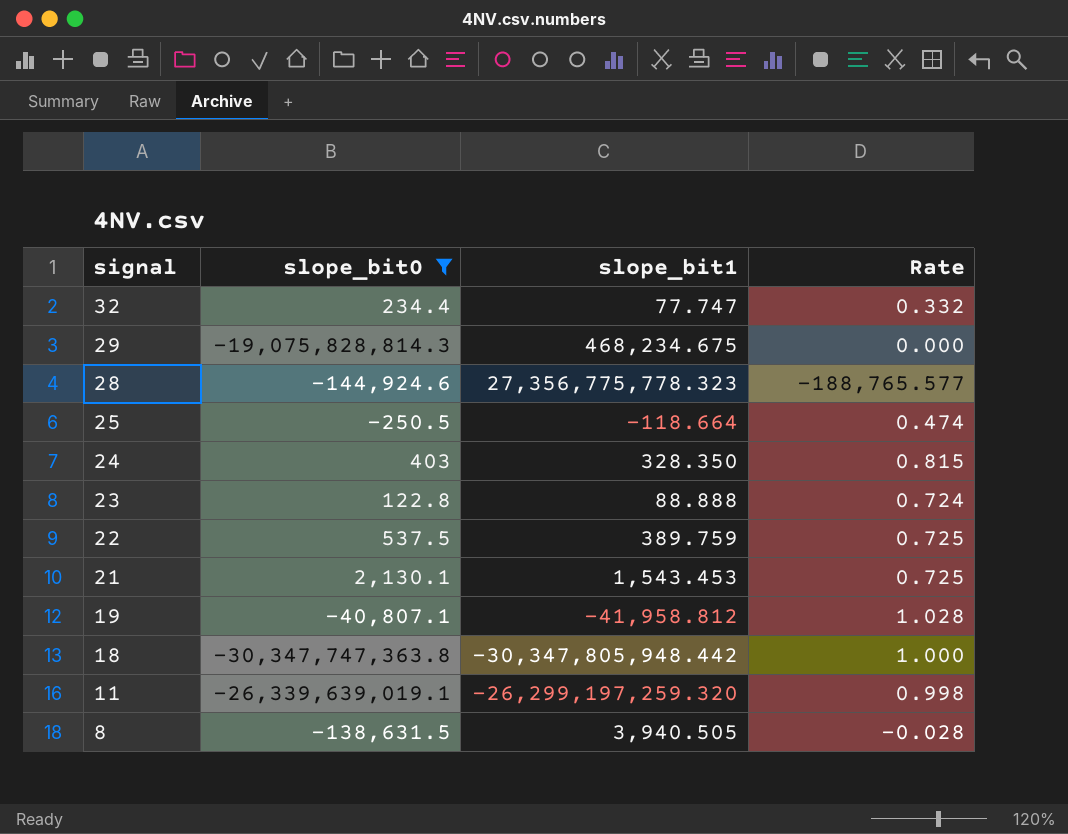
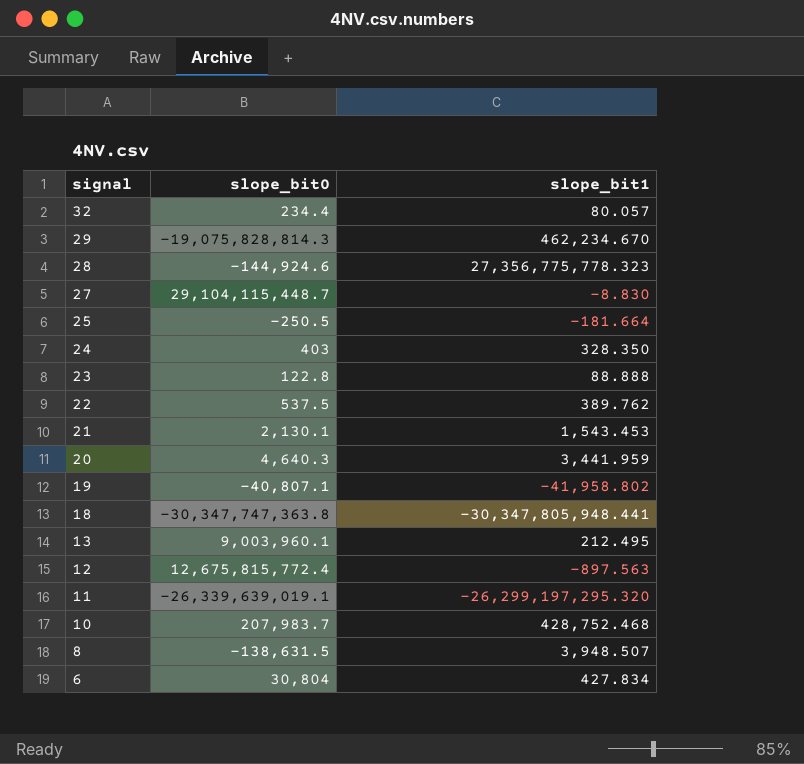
filter: slope_bit0 <= 2,130.1 -> none
column Rate | formula: [slope_bit1] / [slope_bit0] -> none
32 | slope_bit1: 77.747 -> 80.057
29 | slope_bit1: 468,234.675 -> 462,234.670
25 | slope_bit1: -118.664 -> -181.664
22 | slope_bit1: 389.759 -> 389.762
19 | slope_bit1: -41,958.812 -> -41,958.802
18 | slope_bit1: -30,347,805,948.442 -> -30,347,805,948.441
11 | slope_bit1: -26,299,197,259.320 -> -26,299,197,295.320
8 | slope_bit1: 3,940.505 -> 3,948.507

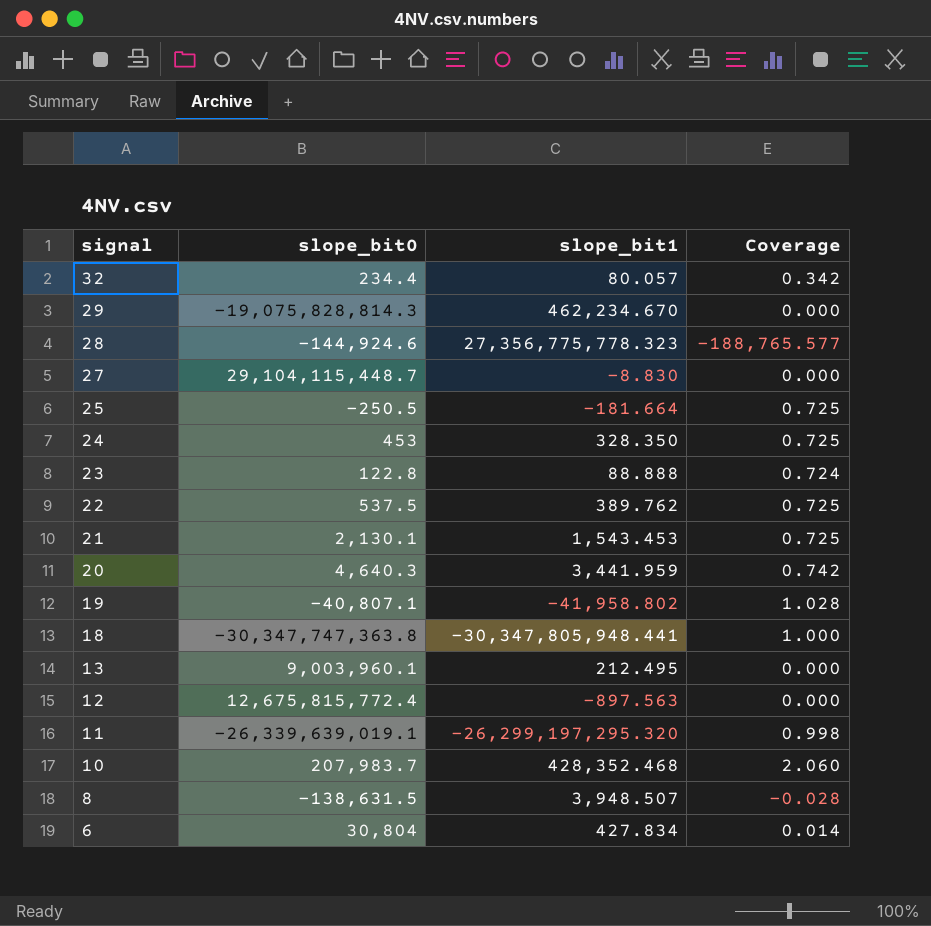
column Coverage | formula: none -> [slope_bit1] / [slope_bit0]
24 | slope_bit0: 403 -> 453
10 | slope_bit1: 428,752.468 -> 428,352.468

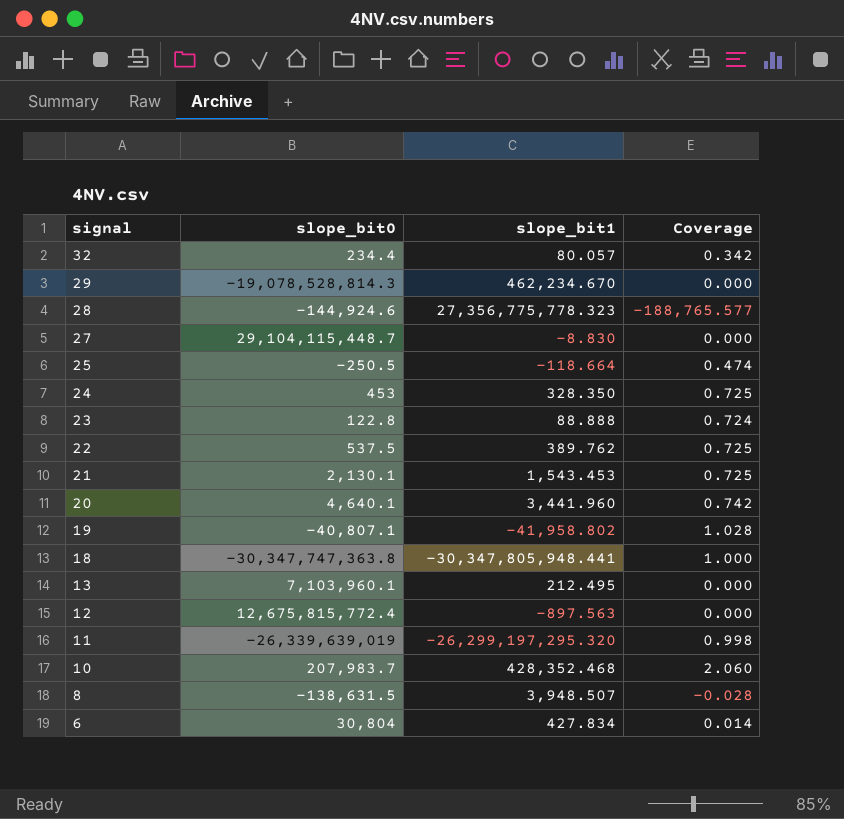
29 | slope_bit0: -19,075,828,814.3 -> -19,078,528,814.3
25 | slope_bit1: -181.664 -> -118.664
25 | Coverage: 0.725 -> 0.474
20 | slope_bit0: 4,640.3 -> 4,640.1
20 | slope_bit1: 3,441.959 -> 3,441.960
13 | slope_bit0: 9,003,960.1 -> 7,103,960.1
11 | slope_bit0: -26,339,639,019.1 -> -26,339,639,019

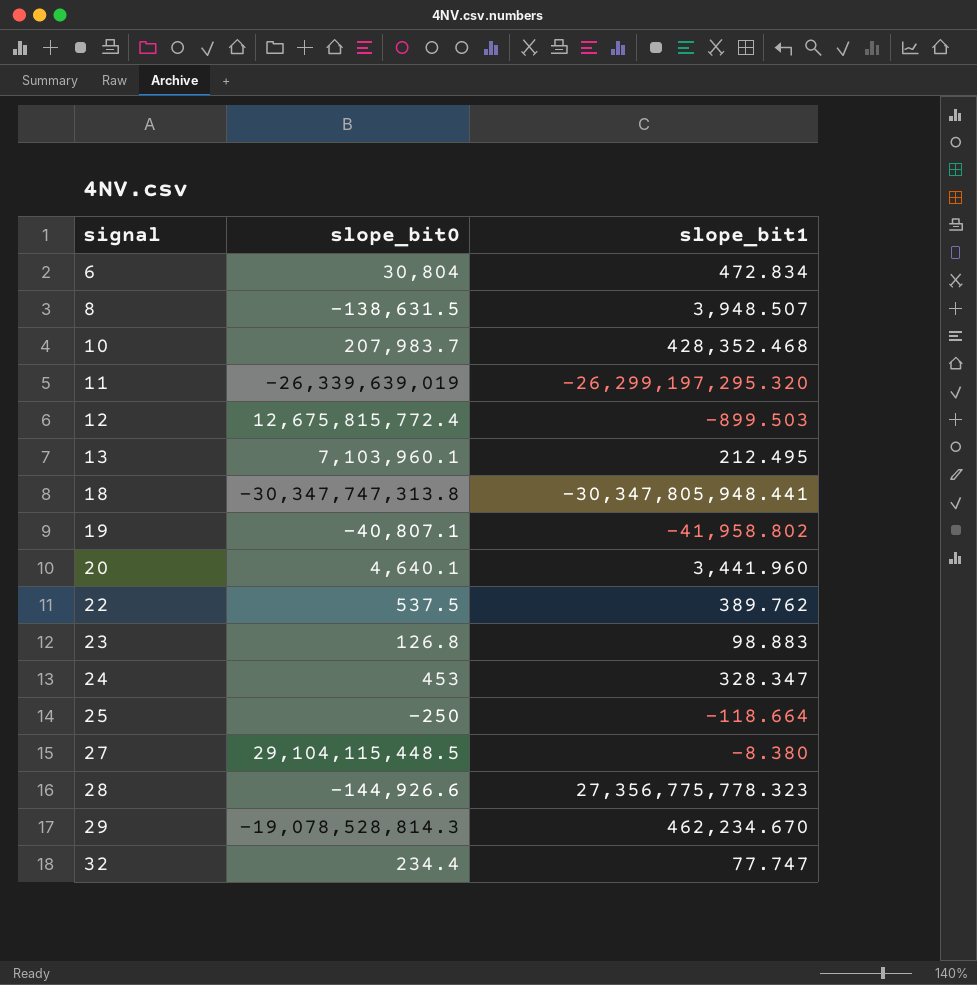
row order: signal descending -> signal ascending
column Coverage | formula: [slope_bit1] / [slope_bit0] -> none
row 21: 2,130.1 | 1,543.453 | 0.725 -> none
6 | slope_bit1: 427.834 -> 472.834
12 | slope_bit1: -897.563 -> -899.503
18 | slope_bit0: -30,347,747,363.8 -> -30,347,747,313.8
23 | slope_bit0: 122.8 -> 126.8
23 | slope_bit1: 88.888 -> 98.883
24 | slope_bit1: 328.350 -> 328.347
25 | slope_bit0: -250.5 -> -250
27 | slope_bit0: 29,104,115,448.7 -> 29,104,115,448.5
27 | slope_bit1: -8.830 -> -8.380
28 | slope_bit0: -144,924.6 -> -144,926.6
32 | slope_bit1: 80.057 -> 77.747

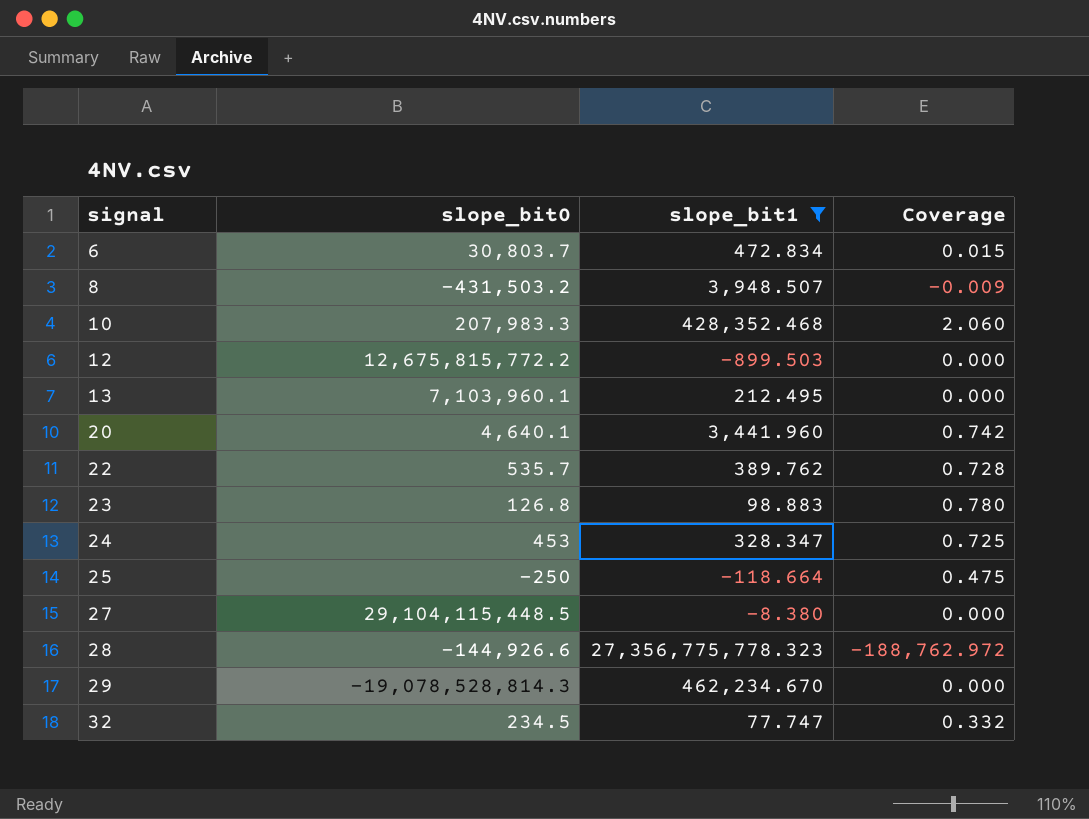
filter: none -> slope_bit1 >= -899.503
column Coverage | formula: none -> [slope_bit1] / [slope_bit0]
6 | slope_bit0: 30,804 -> 30,803.7
8 | slope_bit0: -138,631.5 -> -431,503.2
10 | slope_bit0: 207,983.7 -> 207,983.3
12 | slope_bit0: 12,675,815,772.4 -> 12,675,815,772.2
22 | slope_bit0: 537.5 -> 535.7
32 | slope_bit0: 234.4 -> 234.5

